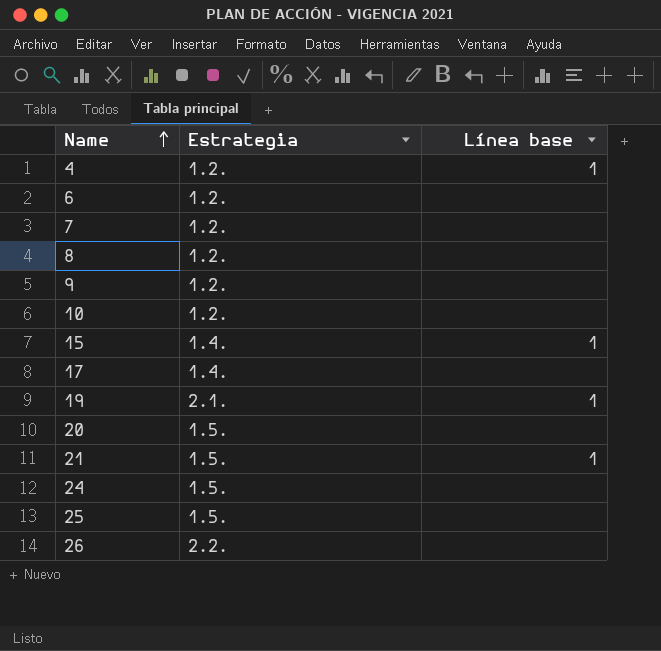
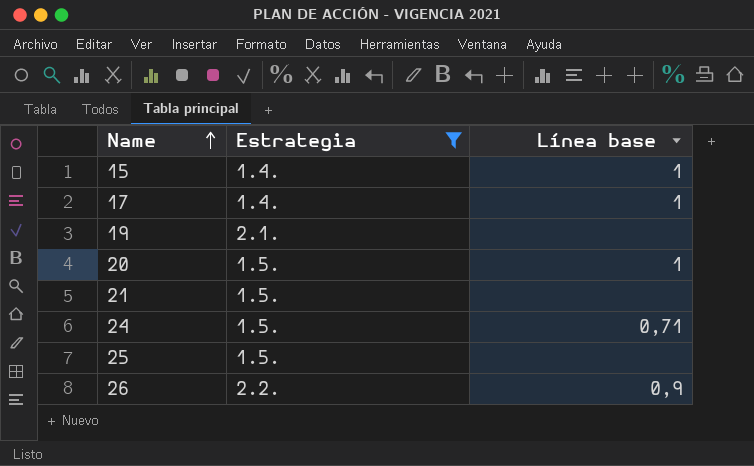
filter: none -> Estrategia != 1.2.
17 | Línea base: none -> 1
19 | Línea base: 1 -> none
20 | Línea base: none -> 1
21 | Línea base: 1 -> none
24 | Línea base: none -> 0,71
26 | Línea base: none -> 0,9

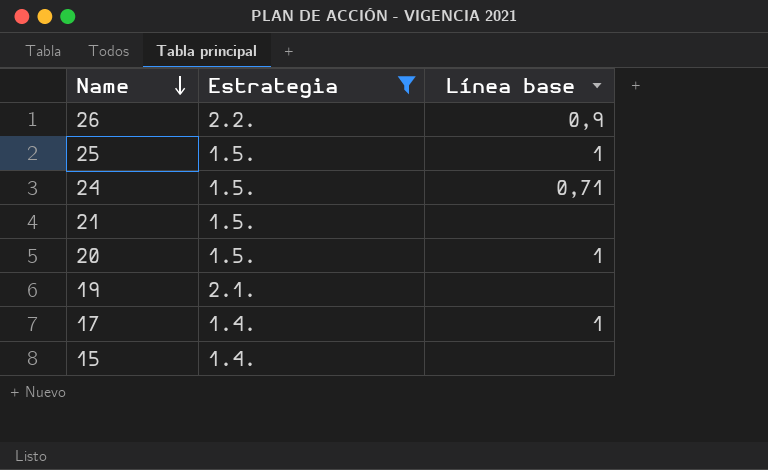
row order: Name ascending -> Name descending
25 | Línea base: none -> 1
15 | Línea base: 1 -> none

